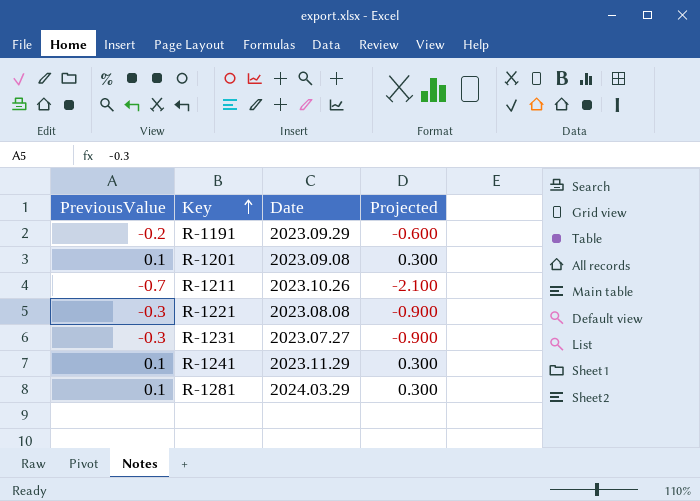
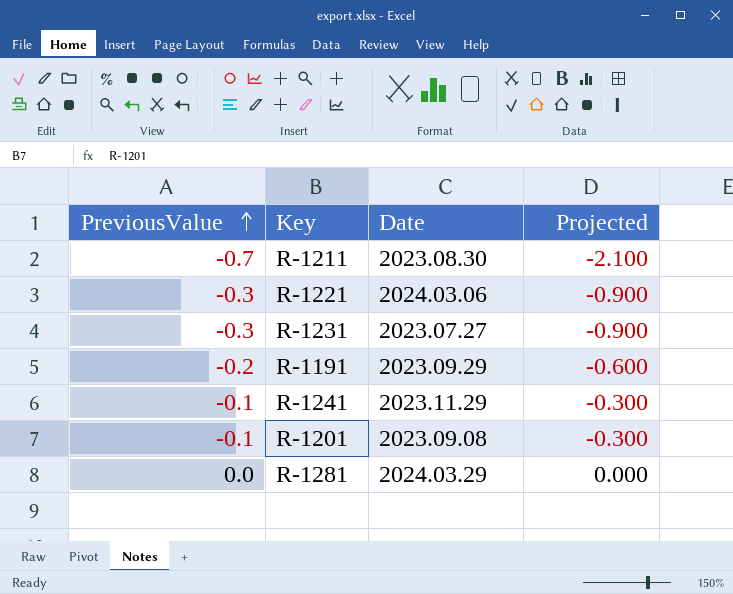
row order: Key ascending -> PreviousValue ascending
R-1211 | Date: 2023.10.26 -> 2023.08.30
R-1221 | Date: 2023.08.08 -> 2024.03.06
R-1241 | PreviousValue: 0.1 -> -0.1
R-1241 | Projected: 0.300 -> -0.300
R-1201 | PreviousValue: 0.1 -> -0.1
R-1201 | Projected: 0.300 -> -0.300
R-1281 | PreviousValue: 0.1 -> 0.0
R-1281 | Projected: 0.300 -> 0.000

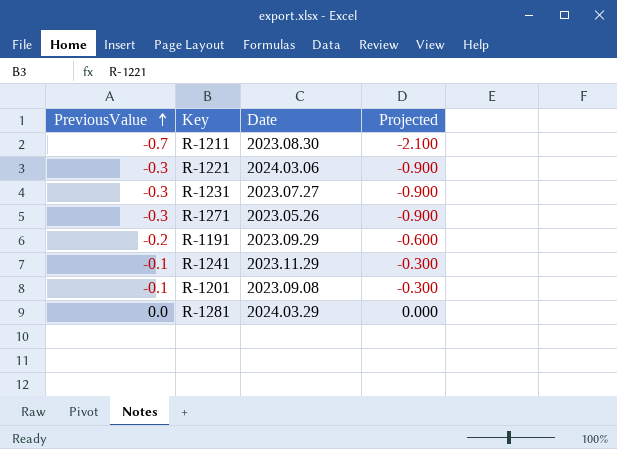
row R-1271: none -> -0.3 | 2023.05.26 | -0.900

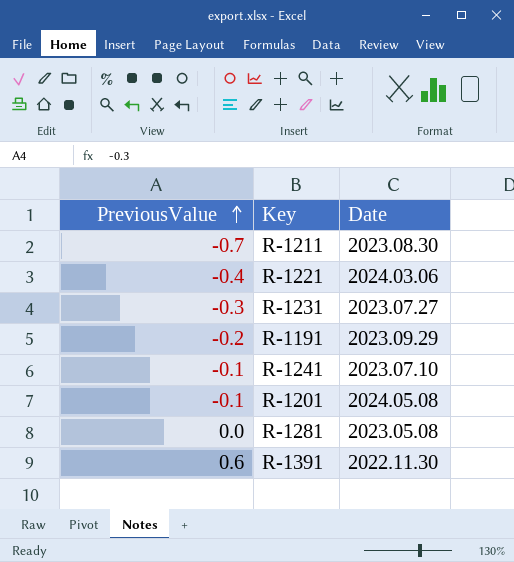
column Projected | formula: [PreviousValue] * 3 -> none
row R-1271: -0.3 | 2023.05.26 | -0.900 -> none
R-1221 | PreviousValue: -0.3 -> -0.4
R-1241 | Date: 2023.11.29 -> 2023.07.10
R-1201 | Date: 2023.09.08 -> 2024.05.08
R-1281 | Date: 2024.03.29 -> 2023.05.08
row R-1391: none -> 0.6 | 2022.11.30

